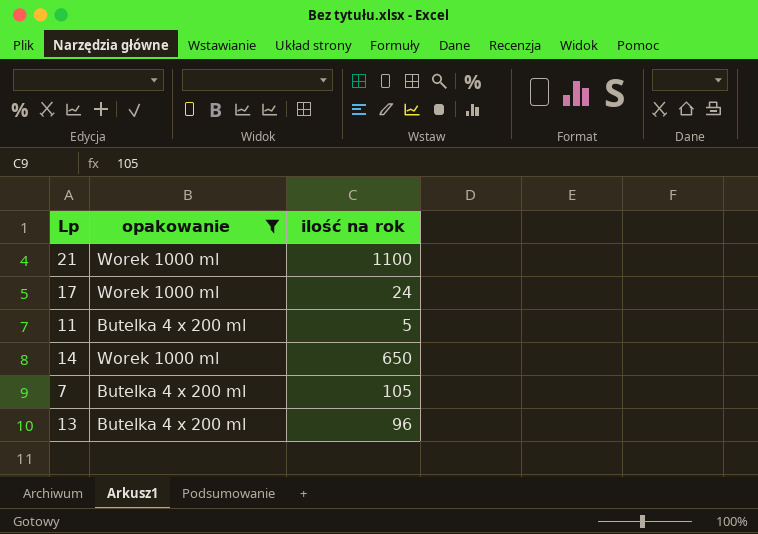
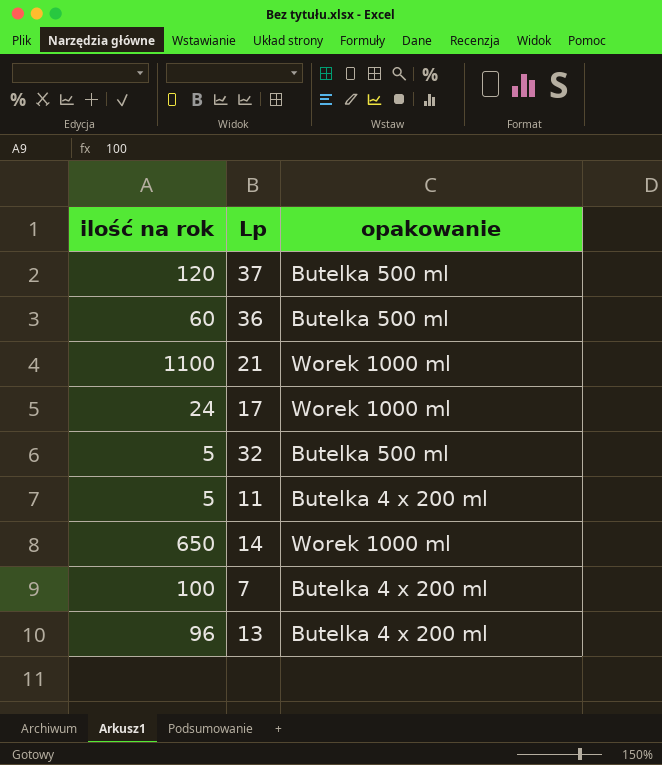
filter: opakowanie != Butelka 500 ml -> none
column ilość na rok | position: 3 -> 1
7 | ilość na rok: 105 -> 100

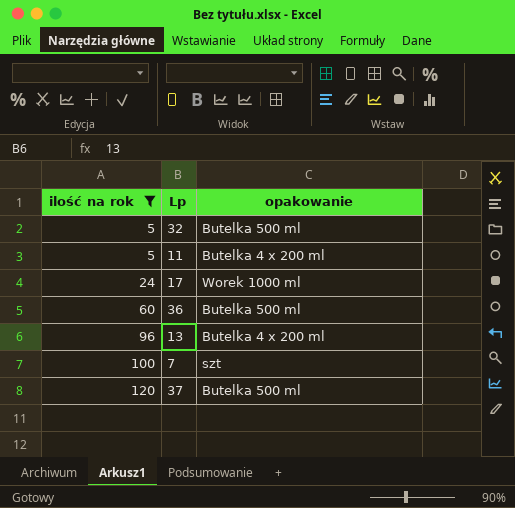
filter: none -> ilość na rok <= 120
row order: none -> ilość na rok ascending
7 | opakowanie: Butelka 4 x 200 ml -> szt

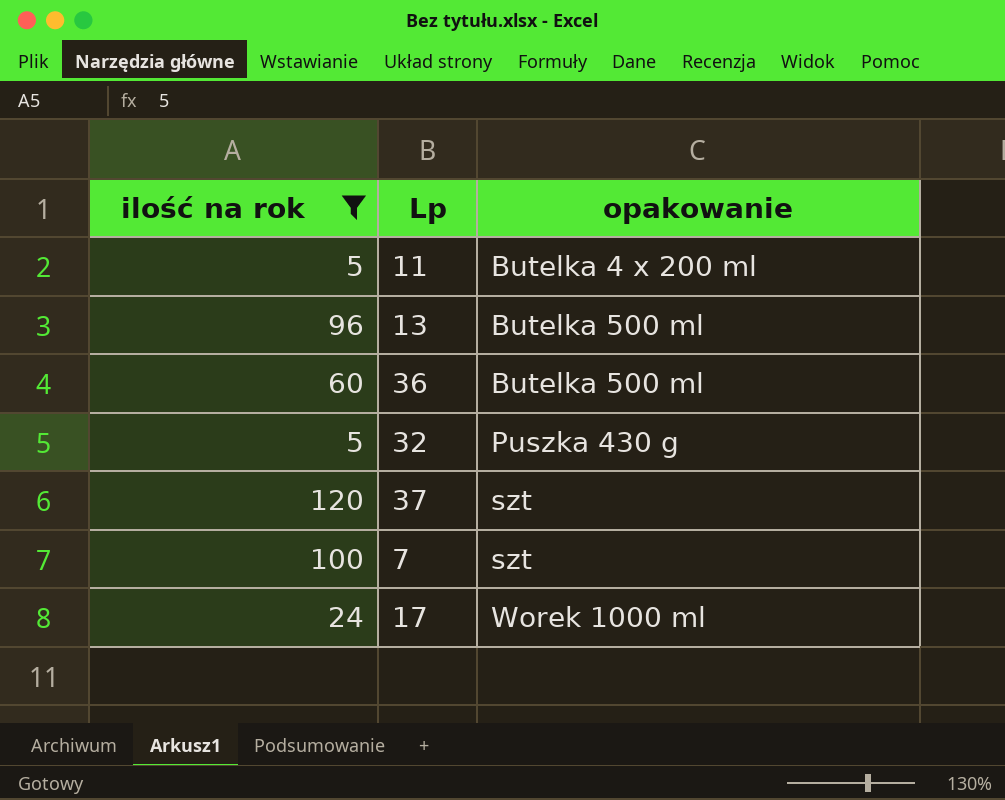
row order: ilość na rok ascending -> opakowanie ascending
13 | opakowanie: Butelka 4 x 200 ml -> Butelka 500 ml
32 | opakowanie: Butelka 500 ml -> Puszka 430 g
37 | opakowanie: Butelka 500 ml -> szt

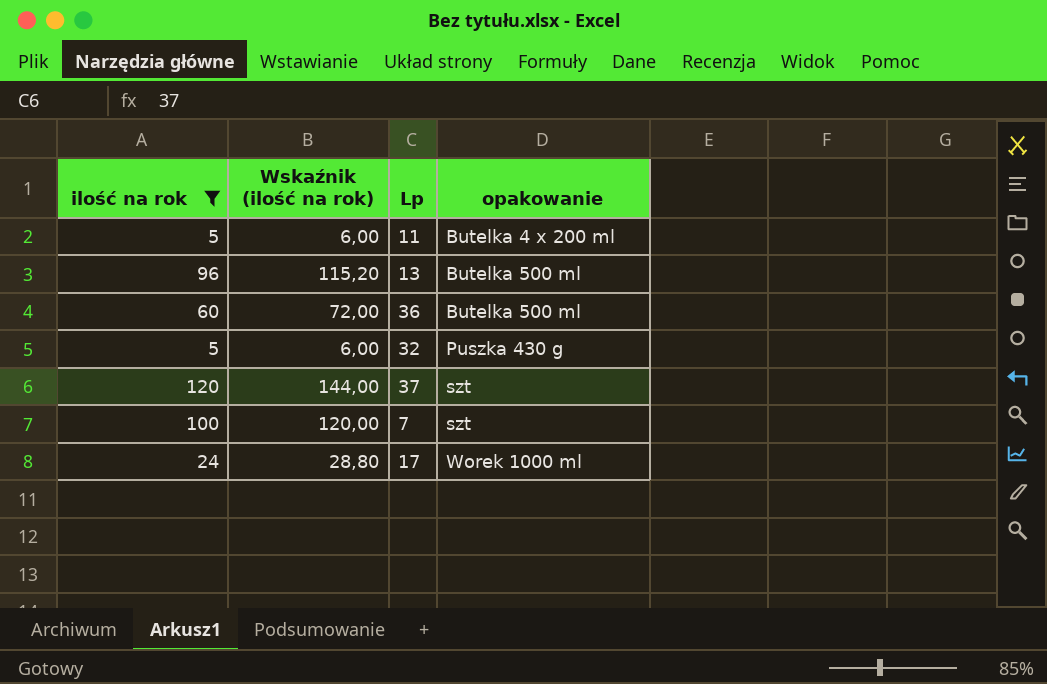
column Wskaźnik (ilość na rok) | formula: none -> [ilość na rok] * 1,2

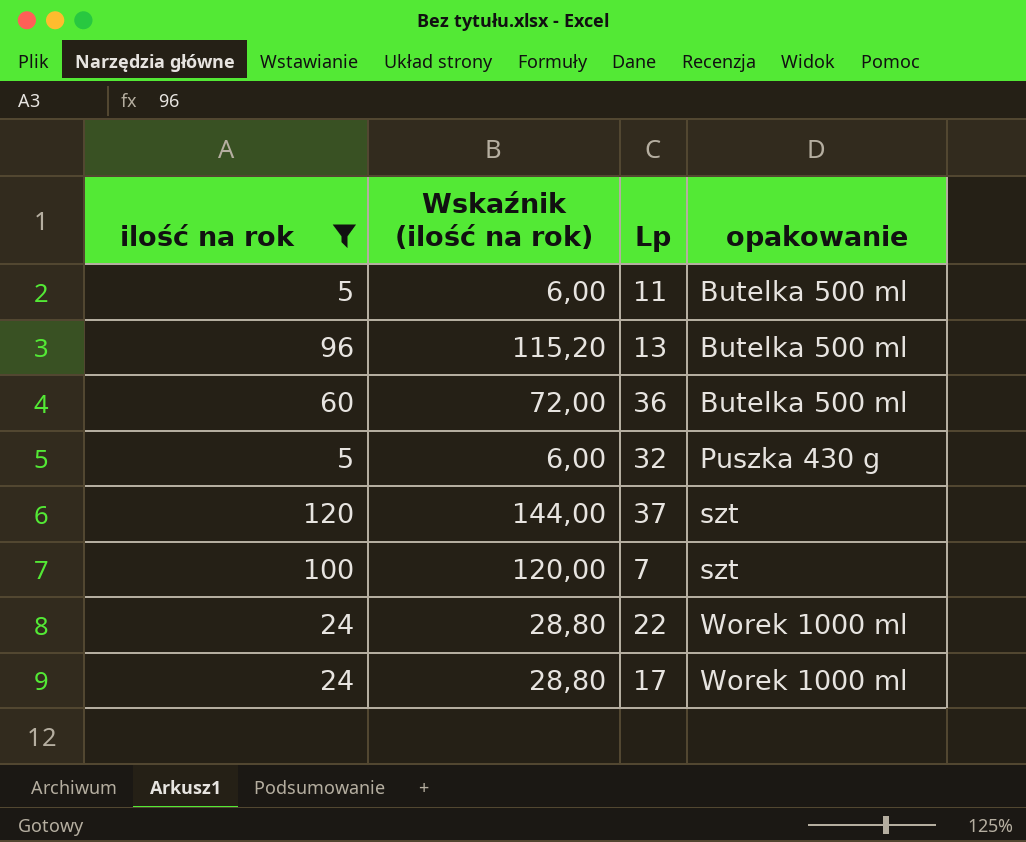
11 | opakowanie: Butelka 4 x 200 ml -> Butelka 500 ml
row 22: none -> 24 | 28,80 | Worek 1000 ml

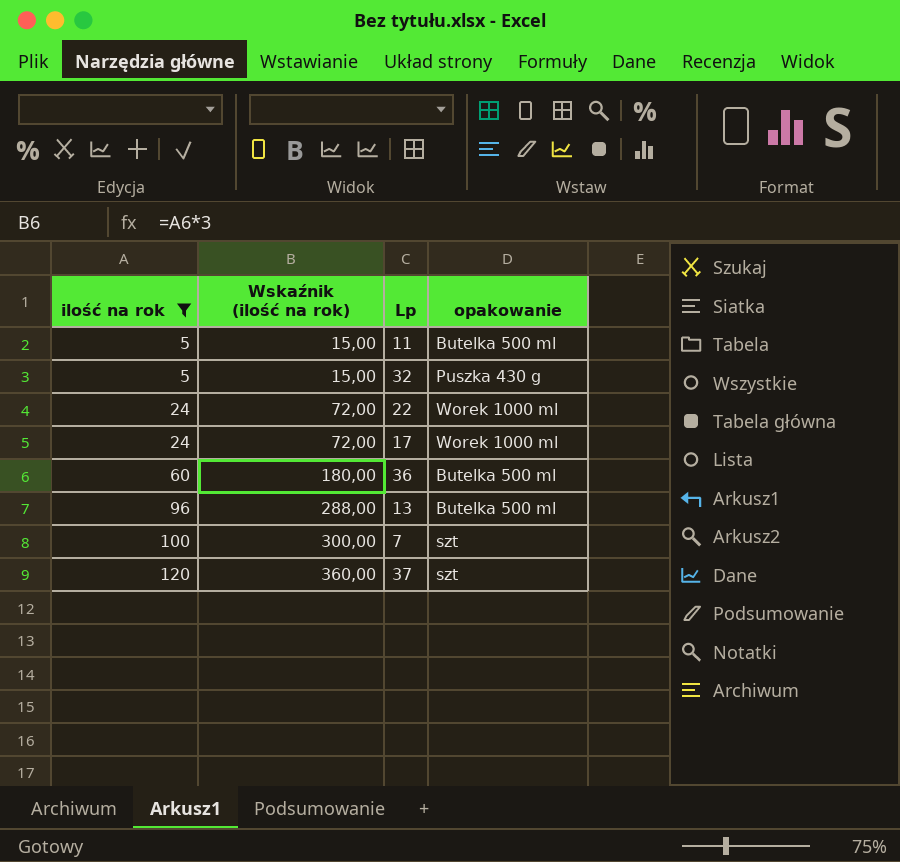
row order: opakowanie ascending -> ilość na rok ascending
column Wskaźnik (ilość na rok) | formula: [ilość na rok] * 1,2 -> [ilość na rok] * 3

